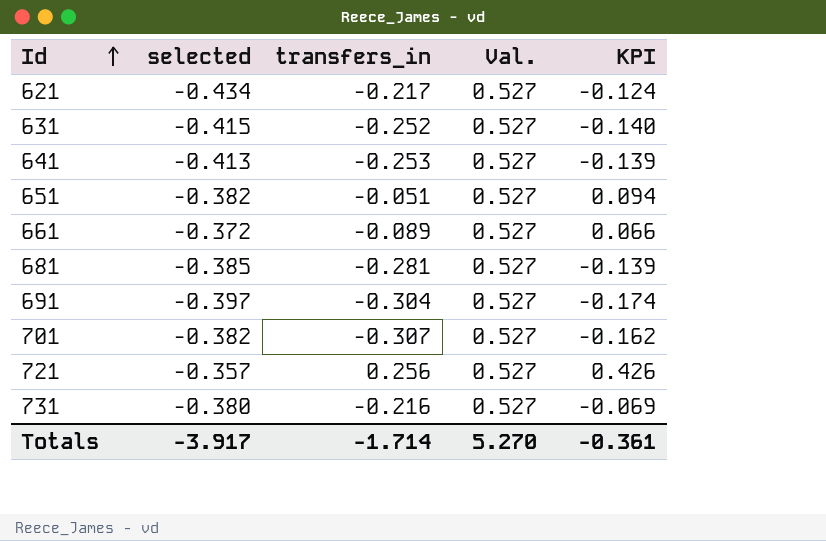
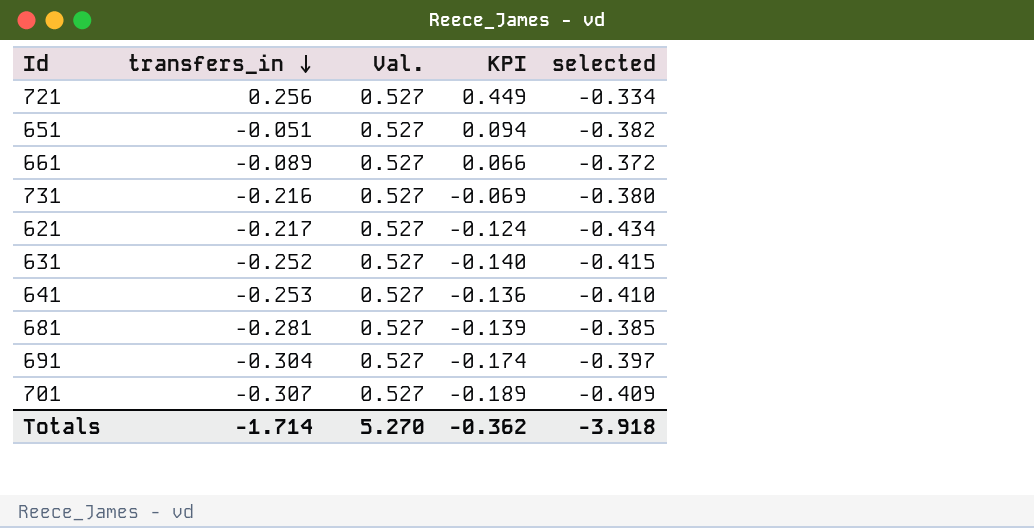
row order: Id ascending -> transfers_in descending
column selected | position: 2 -> 5
721 | KPI: 0.426 -> 0.449
721 | selected: -0.357 -> -0.334
641 | KPI: -0.139 -> -0.136
641 | selected: -0.413 -> -0.410
701 | KPI: -0.162 -> -0.189
701 | selected: -0.382 -> -0.409
Totals | KPI: -0.361 -> -0.362
Totals | selected: -3.917 -> -3.918

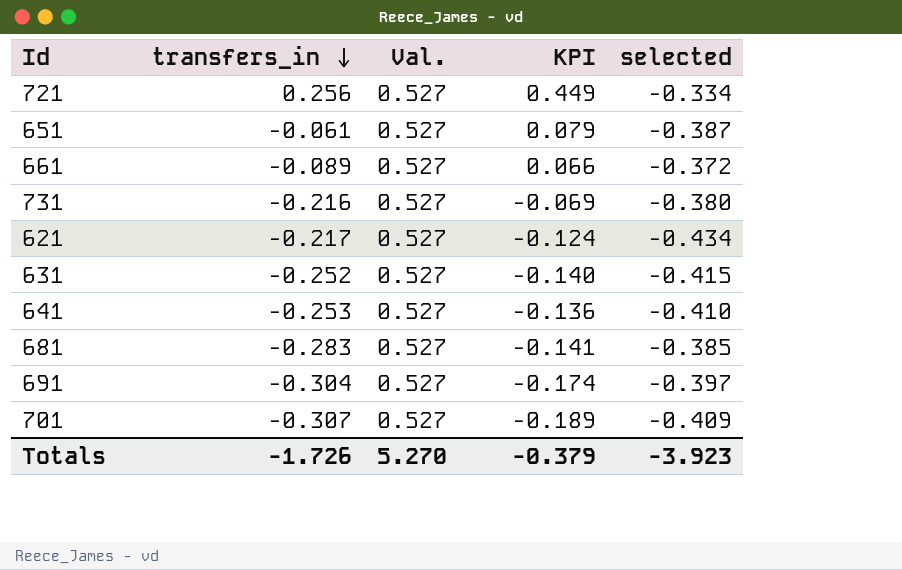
651 | transfers_in: -0.051 -> -0.061
651 | KPI: 0.094 -> 0.079
651 | selected: -0.382 -> -0.387
681 | transfers_in: -0.281 -> -0.283
681 | KPI: -0.139 -> -0.141
Totals | transfers_in: -1.714 -> -1.726
Totals | KPI: -0.362 -> -0.379
Totals | selected: -3.918 -> -3.923

